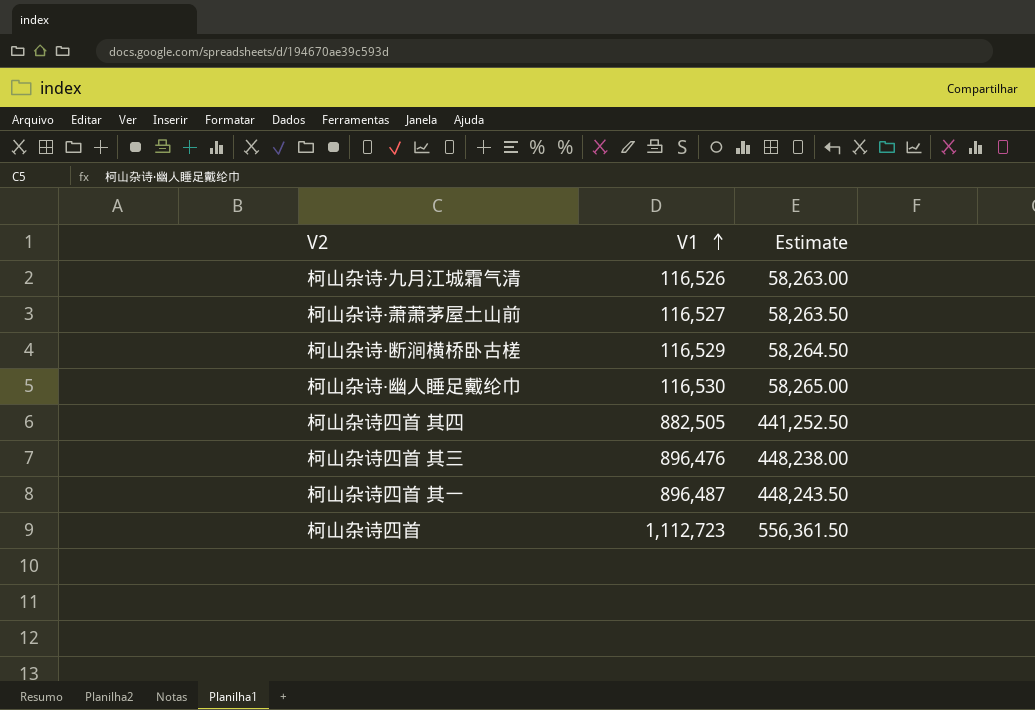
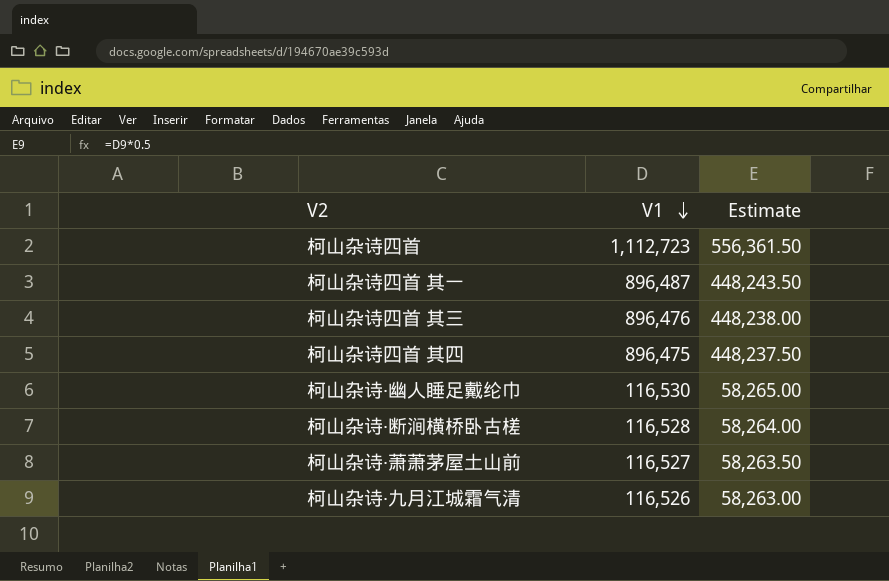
row order: V1 ascending -> V1 descending
柯山杂诗四首 其四 | V1: 882,505 -> 896,475
柯山杂诗四首 其四 | Estimate: 441,252.50 -> 448,237.50
柯山杂诗·断涧横桥卧古槎 | V1: 116,529 -> 116,528
柯山杂诗·断涧横桥卧古槎 | Estimate: 58,264.50 -> 58,264.00

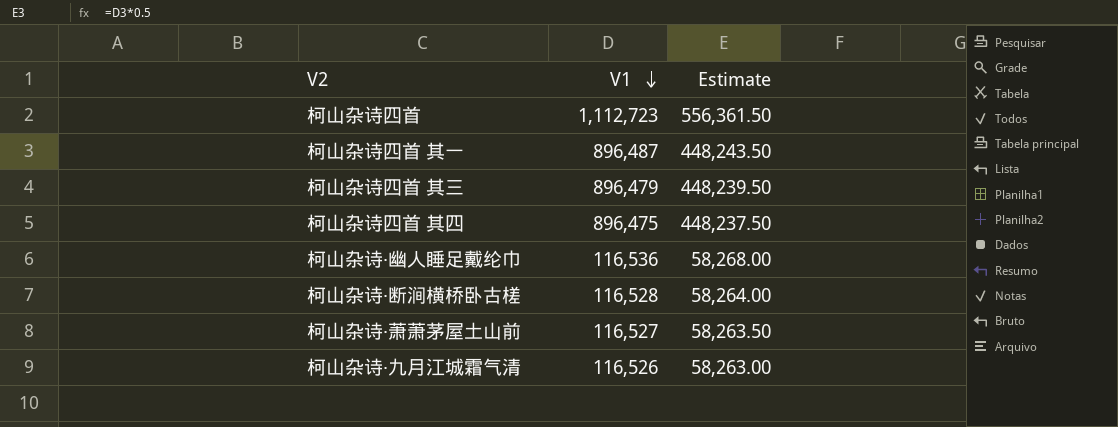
柯山杂诗四首 其三 | V1: 896,476 -> 896,479
柯山杂诗四首 其三 | Estimate: 448,238.00 -> 448,239.50
柯山杂诗·幽人睡足戴纶巾 | V1: 116,530 -> 116,536
柯山杂诗·幽人睡足戴纶巾 | Estimate: 58,265.00 -> 58,268.00

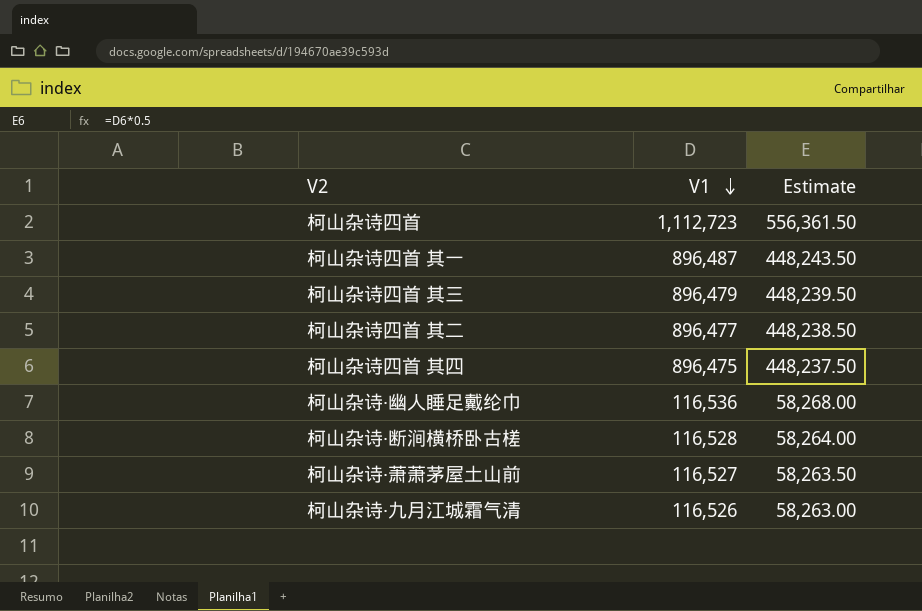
row 柯山杂诗四首 其二: none -> 896,477 | 448,238.50

